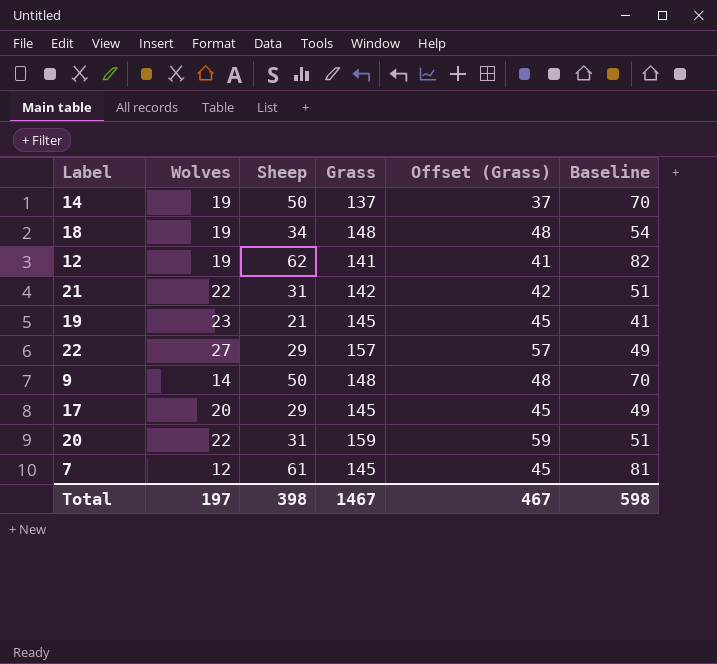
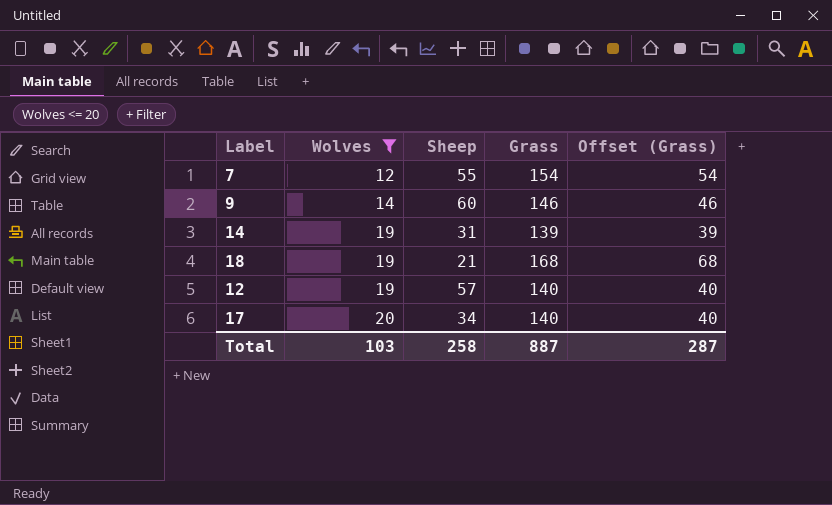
filter: none -> Wolves <= 20
row order: none -> Wolves ascending
column Baseline | formula: [Sheep] + 20 -> none
7 | Sheep: 61 -> 55
7 | Grass: 145 -> 154
7 | Offset (Grass): 45 -> 54
9 | Sheep: 50 -> 60
9 | Grass: 148 -> 146
9 | Offset (Grass): 48 -> 46
14 | Sheep: 50 -> 31
14 | Grass: 137 -> 139
14 | Offset (Grass): 37 -> 39
18 | Sheep: 34 -> 21
18 | Grass: 148 -> 168
18 | Offset (Grass): 48 -> 68
12 | Sheep: 62 -> 57
12 | Grass: 141 -> 140
12 | Offset (Grass): 41 -> 40
17 | Sheep: 29 -> 34
17 | Grass: 145 -> 140
17 | Offset (Grass): 45 -> 40
Total | Wolves: 197 -> 103
Total | Sheep: 398 -> 258
Total | Grass: 1467 -> 887
Total | Offset (Grass): 467 -> 287

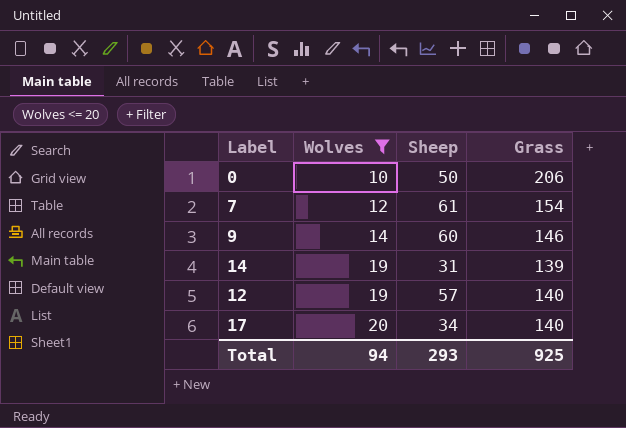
column Offset (Grass) | formula: [Grass] - 100 -> none
row 18: 19 | 21 | 168 | 68 -> none
row 0: none -> 10 | 50 | 206
7 | Sheep: 55 -> 61
Total | Wolves: 103 -> 94
Total | Sheep: 258 -> 293
Total | Grass: 887 -> 925

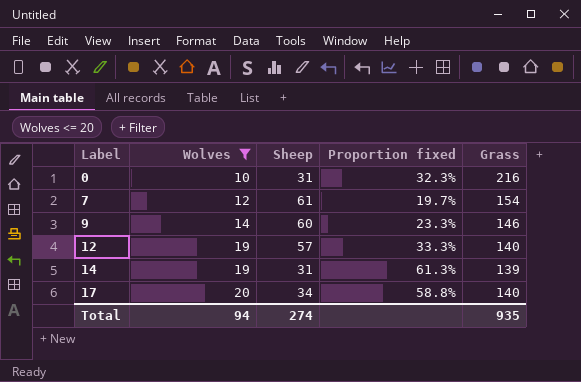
row order: Wolves ascending -> Label ascending
column Proportion fixed | formula: none -> [Wolves] / [Sheep]
0 | Sheep: 50 -> 31
0 | Grass: 206 -> 216
Total | Sheep: 293 -> 274
Total | Grass: 925 -> 935

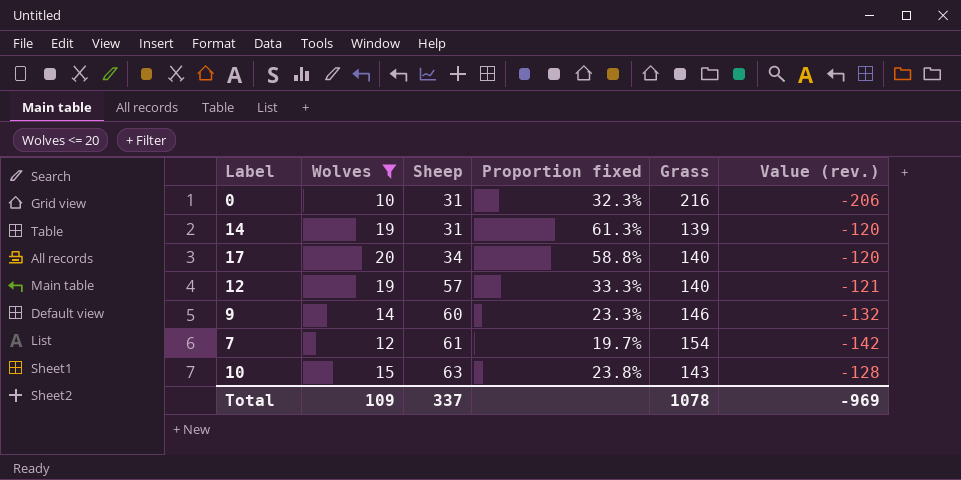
row order: Label ascending -> Sheep ascending
column Value (rev.) | formula: none -> [Wolves] - [Grass]
row 10: none -> 15 | 63 | 23.8% | 143 | -128
Total | Wolves: 94 -> 109
Total | Sheep: 274 -> 337
Total | Grass: 935 -> 1078

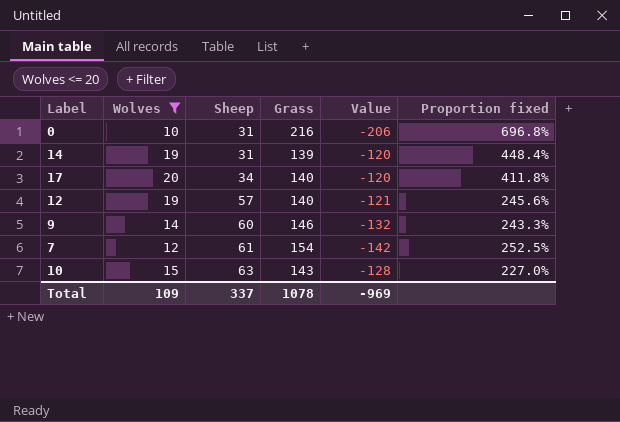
column name: Value (rev.) -> Value
column Proportion fixed | formula: [Wolves] / [Sheep] -> [Grass] / [Sheep]
column Proportion fixed | position: 4 -> 6

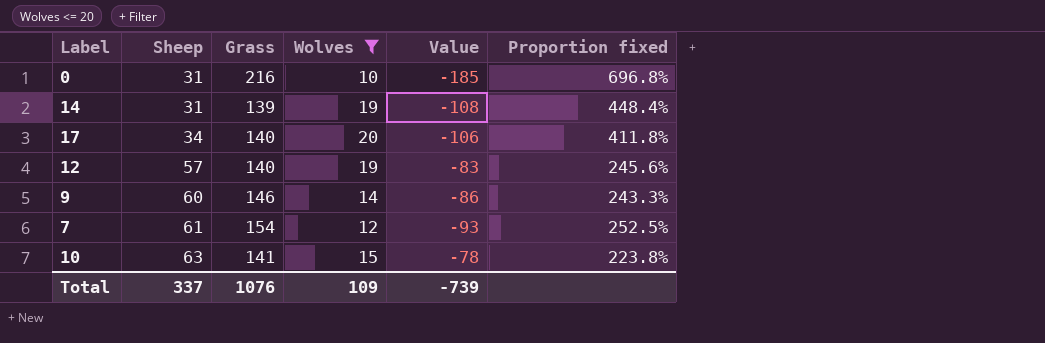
column Wolves | position: 2 -> 4
column Value | formula: [Wolves] - [Grass] -> [Sheep] - [Grass]
10 | Grass: 143 -> 141
10 | Proportion fixed: 227.0% -> 223.8%
Total | Grass: 1078 -> 1076
Total | Value: -969 -> -739

